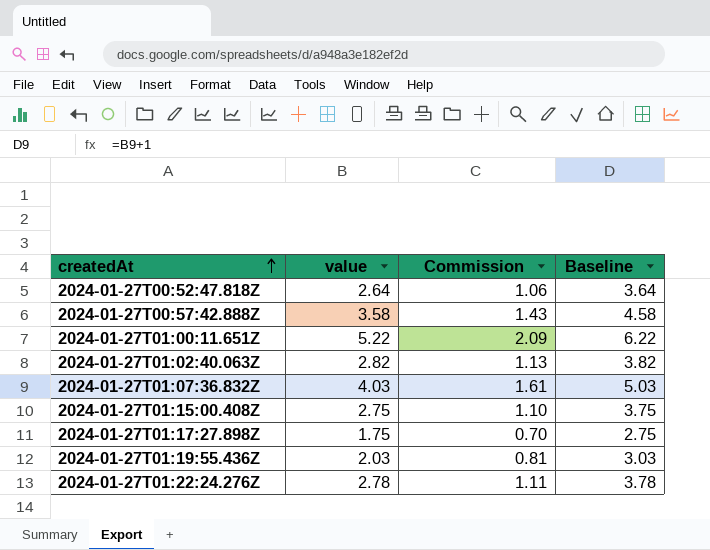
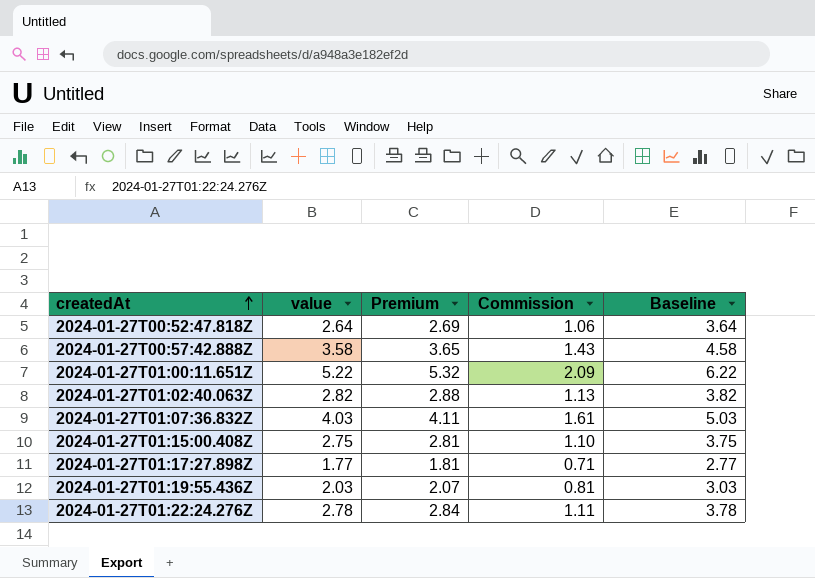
column Premium | formula: none -> [value] * 1.02
2024-01-27T01:17:27.898Z | value: 1.75 -> 1.77
2024-01-27T01:17:27.898Z | Commission: 0.70 -> 0.71
2024-01-27T01:17:27.898Z | Baseline: 2.75 -> 2.77

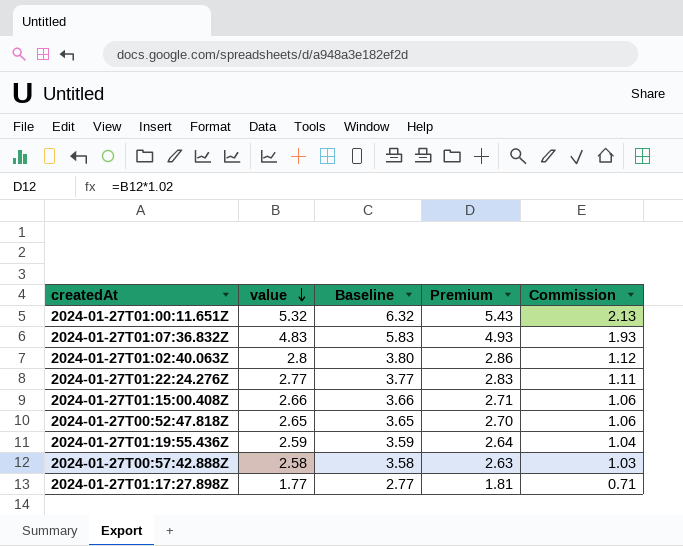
row order: createdAt ascending -> value descending
column Baseline | position: 5 -> 3
2024-01-27T01:00:11.651Z | value: 5.22 -> 5.32
2024-01-27T01:00:11.651Z | Baseline: 6.22 -> 6.32
2024-01-27T01:00:11.651Z | Premium: 5.32 -> 5.43
2024-01-27T01:00:11.651Z | Commission: 2.09 -> 2.13
2024-01-27T01:07:36.832Z | value: 4.03 -> 4.83
2024-01-27T01:07:36.832Z | Baseline: 5.03 -> 5.83
2024-01-27T01:07:36.832Z | Premium: 4.11 -> 4.93
2024-01-27T01:07:36.832Z | Commission: 1.61 -> 1.93
2024-01-27T01:02:40.063Z | value: 2.82 -> 2.8
2024-01-27T01:02:40.063Z | Baseline: 3.82 -> 3.80
2024-01-27T01:02:40.063Z | Premium: 2.88 -> 2.86
2024-01-27T01:02:40.063Z | Commission: 1.13 -> 1.12
2024-01-27T01:22:24.276Z | value: 2.78 -> 2.77
2024-01-27T01:22:24.276Z | Baseline: 3.78 -> 3.77
2024-01-27T01:22:24.276Z | Premium: 2.84 -> 2.83
2024-01-27T01:15:00.408Z | value: 2.75 -> 2.66
2024-01-27T01:15:00.408Z | Baseline: 3.75 -> 3.66
2024-01-27T01:15:00.408Z | Premium: 2.81 -> 2.71
2024-01-27T01:15:00.408Z | Commission: 1.10 -> 1.06
2024-01-27T00:52:47.818Z | value: 2.64 -> 2.65
2024-01-27T00:52:47.818Z | Baseline: 3.64 -> 3.65
2024-01-27T00:52:47.818Z | Premium: 2.69 -> 2.70
2024-01-27T01:19:55.436Z | value: 2.03 -> 2.59
2024-01-27T01:19:55.436Z | Baseline: 3.03 -> 3.59
2024-01-27T01:19:55.436Z | Premium: 2.07 -> 2.64
2024-01-27T01:19:55.436Z | Commission: 0.81 -> 1.04
2024-01-27T00:57:42.888Z | value: 3.58 -> 2.58
2024-01-27T00:57:42.888Z | Baseline: 4.58 -> 3.58
2024-01-27T00:57:42.888Z | Premium: 3.65 -> 2.63
2024-01-27T00:57:42.888Z | Commission: 1.43 -> 1.03

